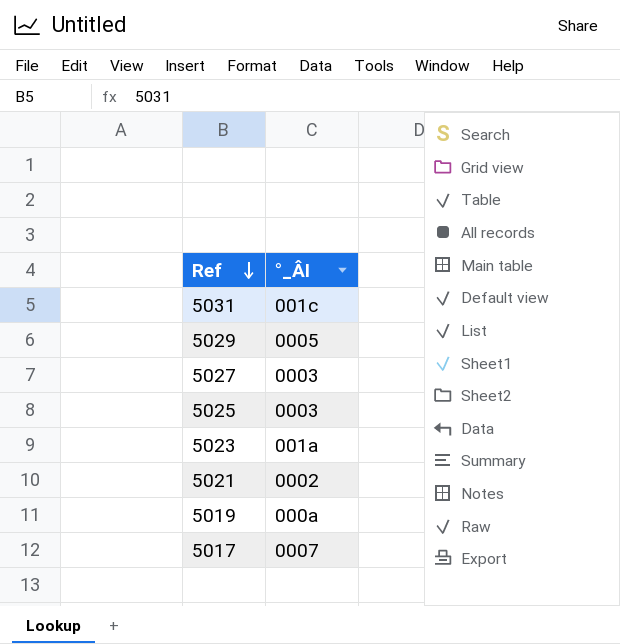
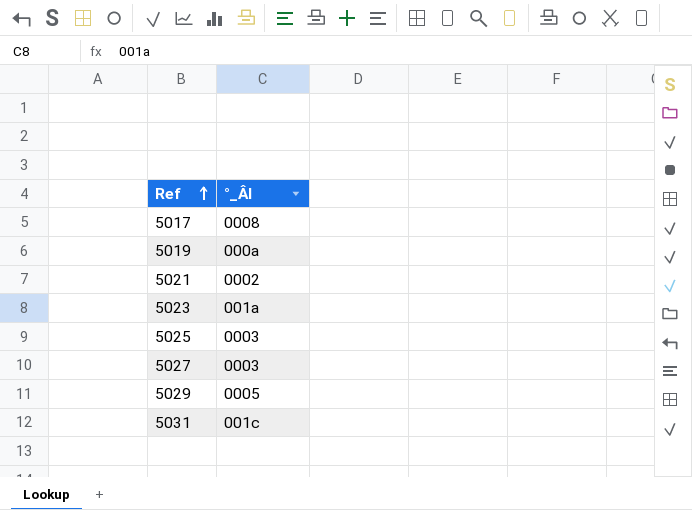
row order: Ref descending -> Ref ascending
5017 | °_ÂI: 0007 -> 0008

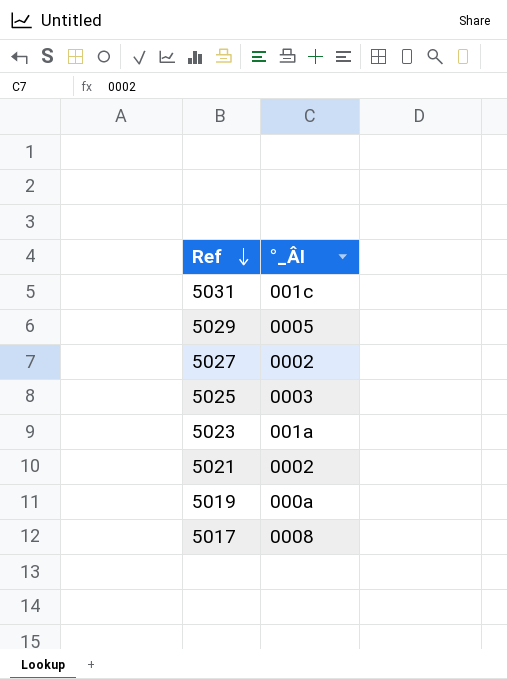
row order: Ref ascending -> Ref descending
5027 | °_ÂI: 0003 -> 0002

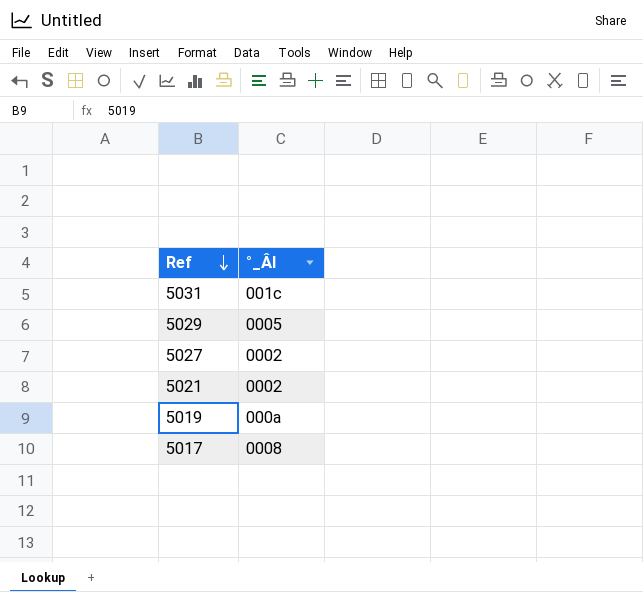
row 5025: 0003 -> none
row 5023: 001a -> none

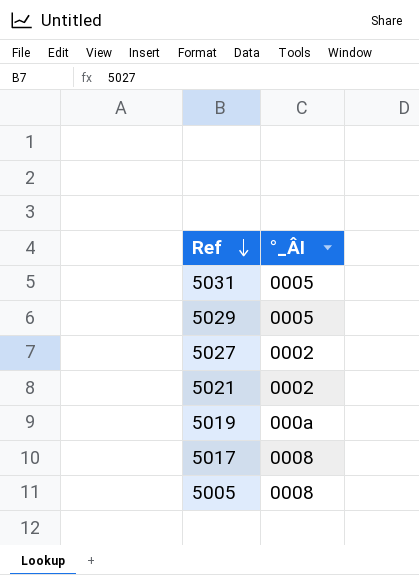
5031 | °_ÂI: 001c -> 0005
row 5005: none -> 0008

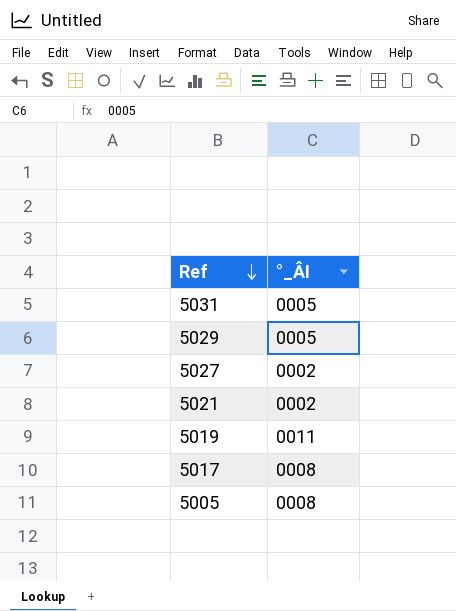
5019 | °_ÂI: 000a -> 0011

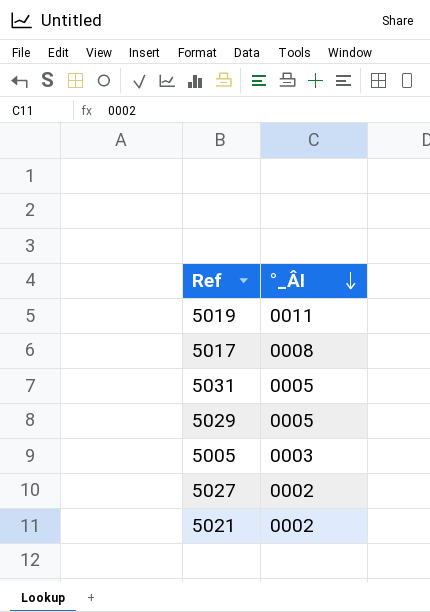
row order: Ref descending -> °_ÂI descending
5005 | °_ÂI: 0008 -> 0003

